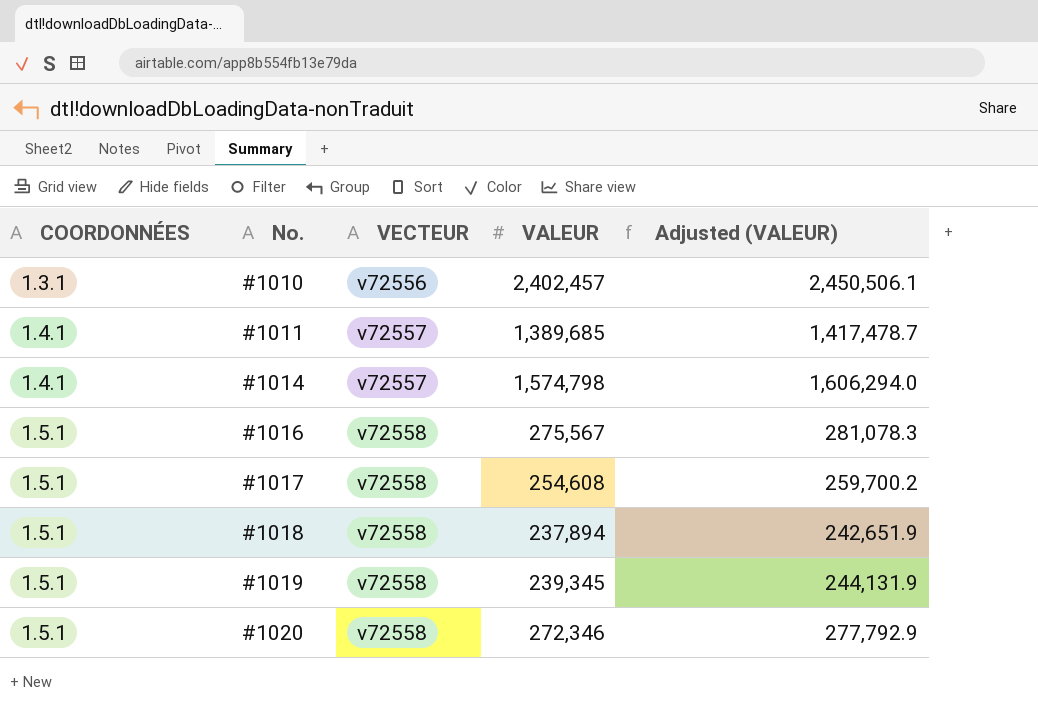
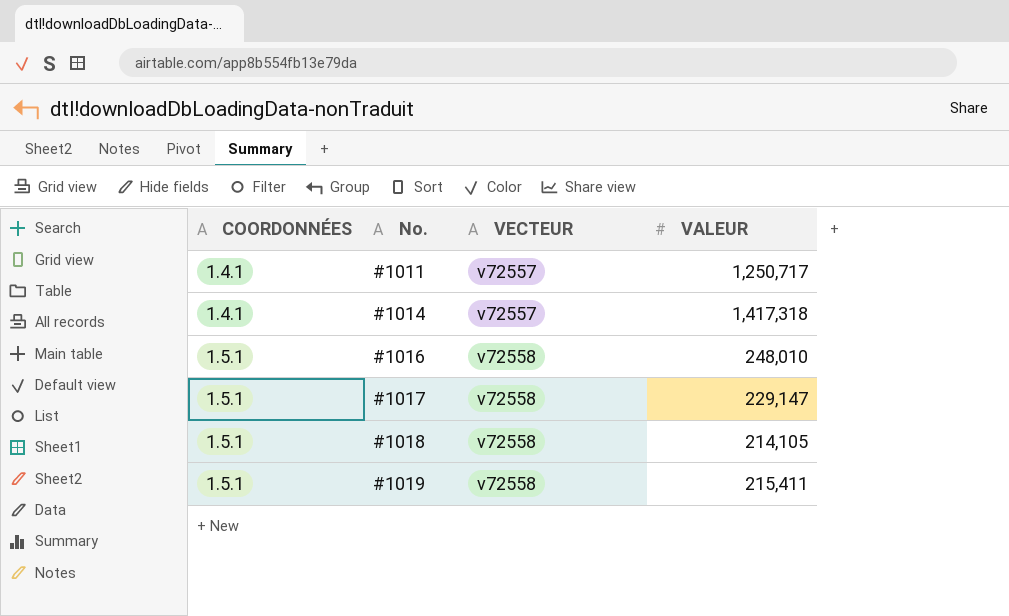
column Adjusted (VALEUR) | formula: [VALEUR] * 1.02 -> none
row #1010: 1.3.1 | v72556 | 2,402,457 | 2,450,506.1 -> none
row #1020: 1.5.1 | v72558 | 272,346 | 277,792.9 -> none
#1011 | VALEUR: 1,389,685 -> 1,250,717
#1014 | VALEUR: 1,574,798 -> 1,417,318
#1016 | VALEUR: 275,567 -> 248,010
#1017 | VALEUR: 254,608 -> 229,147
#1018 | VALEUR: 237,894 -> 214,105
#1019 | VALEUR: 239,345 -> 215,411

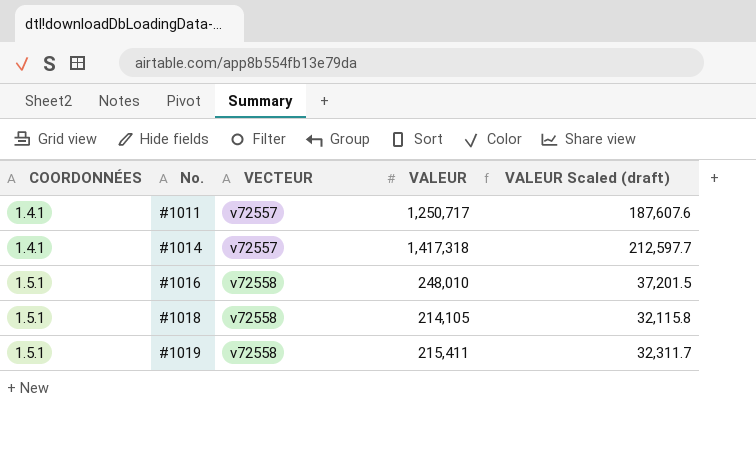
column VALEUR Scaled (draft) | formula: none -> [VALEUR] * 0.15
row #1017: 1.5.1 | v72558 | 229,147 -> none

